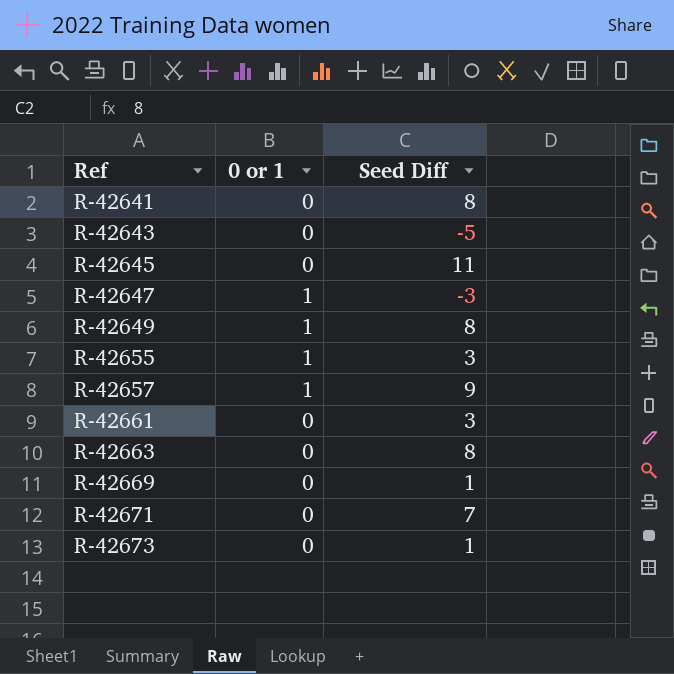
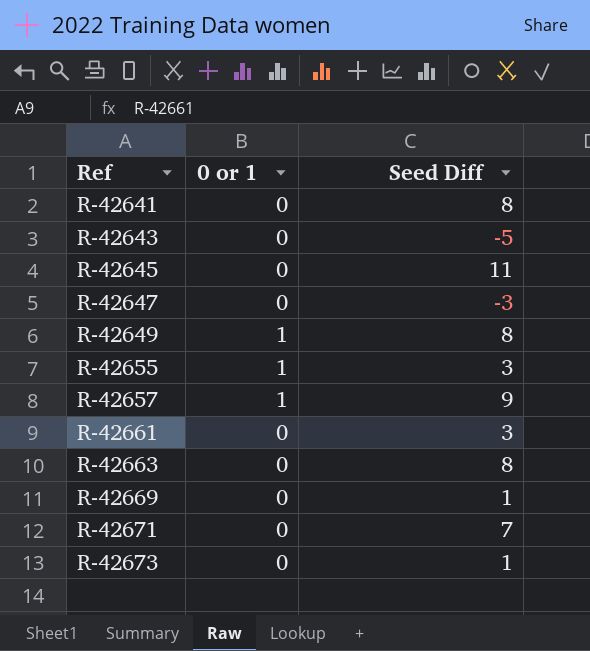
R-42647 | 0 or 1: 1 -> 0

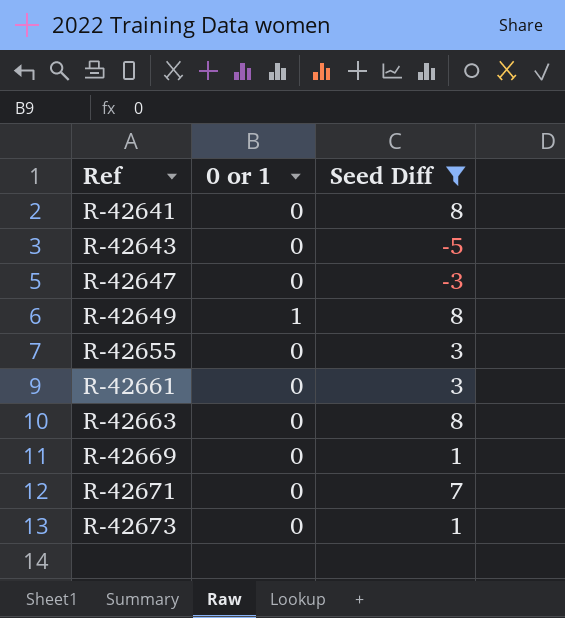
filter: none -> Seed Diff <= 8
R-42655 | 0 or 1: 1 -> 0

